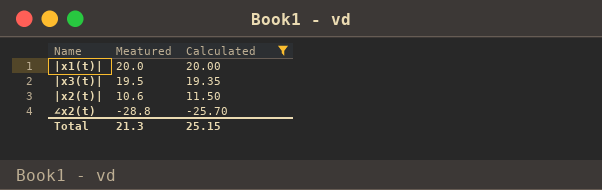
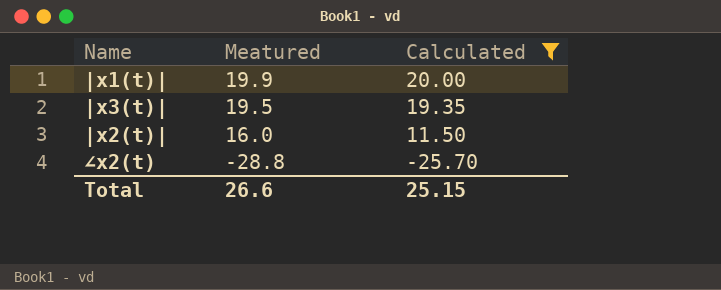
|x1(t)| | Meatured: 20.0 -> 19.9
|x2(t)| | Meatured: 10.6 -> 16.0
Total | Meatured: 21.3 -> 26.6

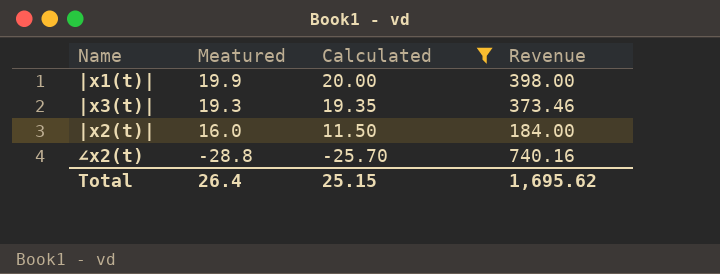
column Revenue | formula: none -> [Meatured] * [Calculated]
|x3(t)| | Meatured: 19.5 -> 19.3
Total | Meatured: 26.6 -> 26.4

